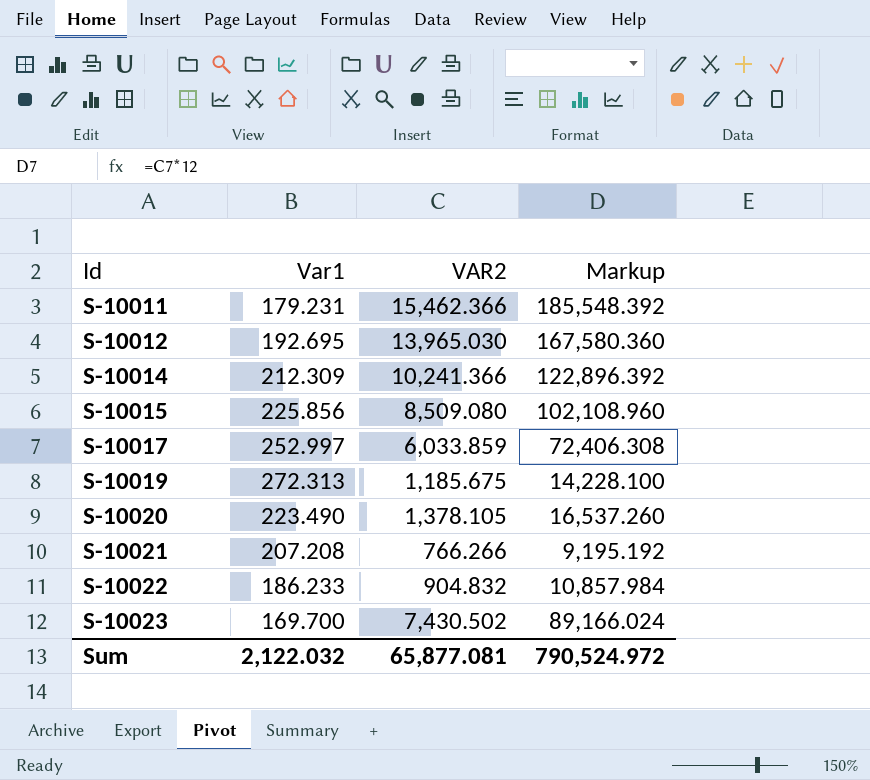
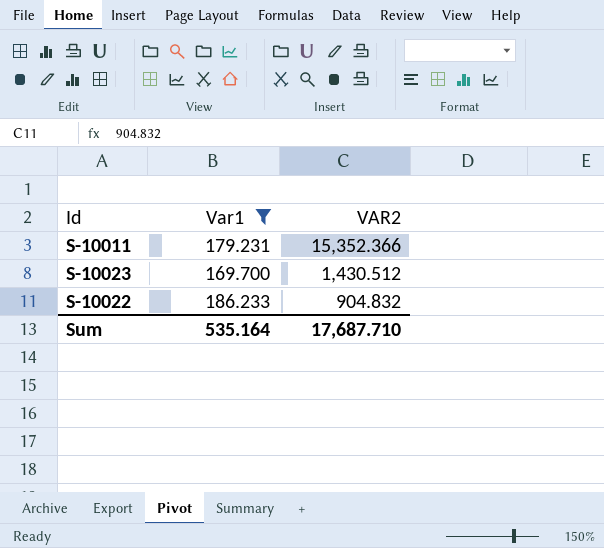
filter: none -> Var1 <= 186.233
row order: Id ascending -> VAR2 descending
column Markup | formula: [VAR2] * 12 -> none
S-10011 | VAR2: 15,462.366 -> 15,352.366
S-10023 | VAR2: 7,430.502 -> 1,430.512
Sum | Var1: 2,122.032 -> 535.164
Sum | VAR2: 65,877.081 -> 17,687.710

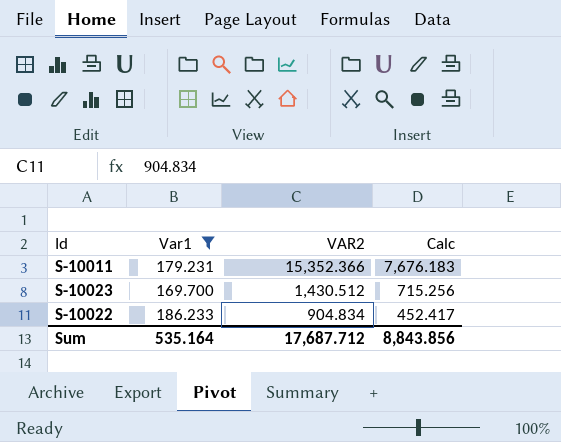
column Calc | formula: none -> [VAR2] * 0.5
S-10022 | VAR2: 904.832 -> 904.834
Sum | VAR2: 17,687.710 -> 17,687.712

